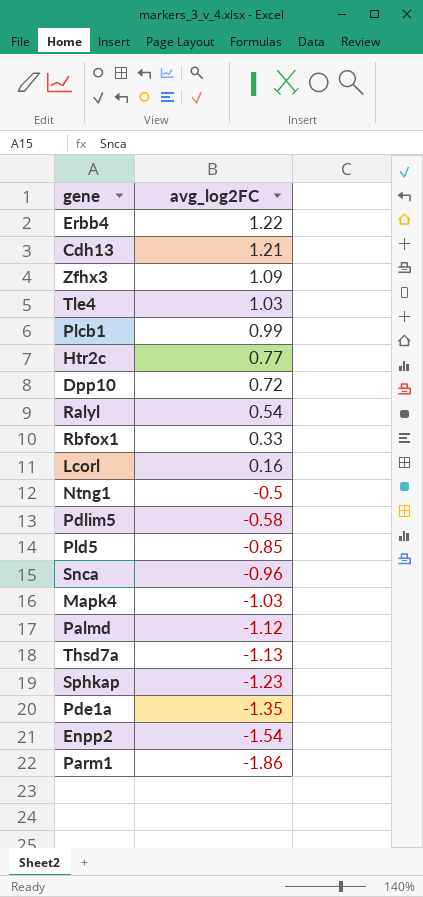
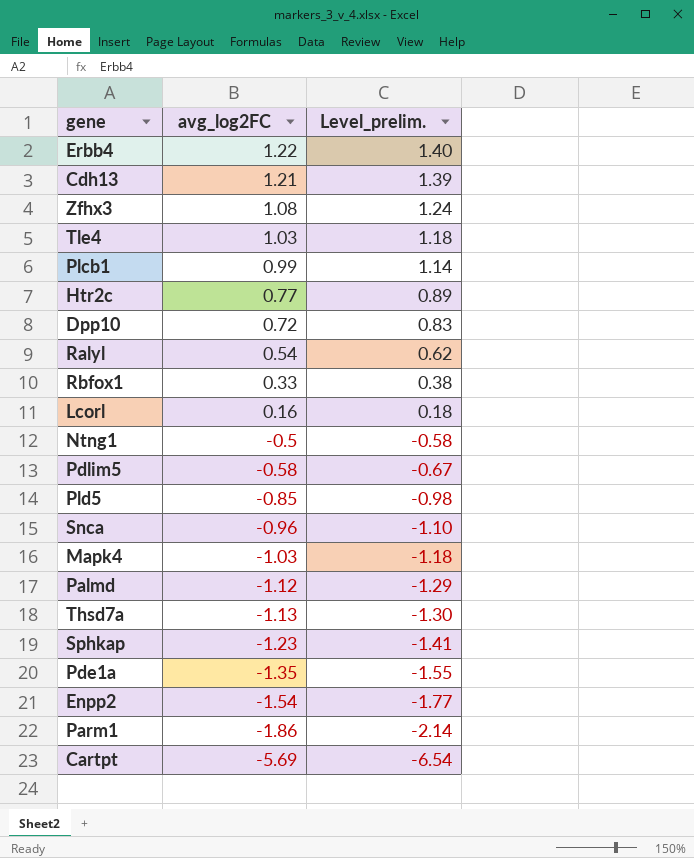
column Level_prelim. | formula: none -> [avg_log2FC] * 1.15
Zfhx3 | avg_log2FC: 1.09 -> 1.08
row Cartpt: none -> -5.69 | -6.54

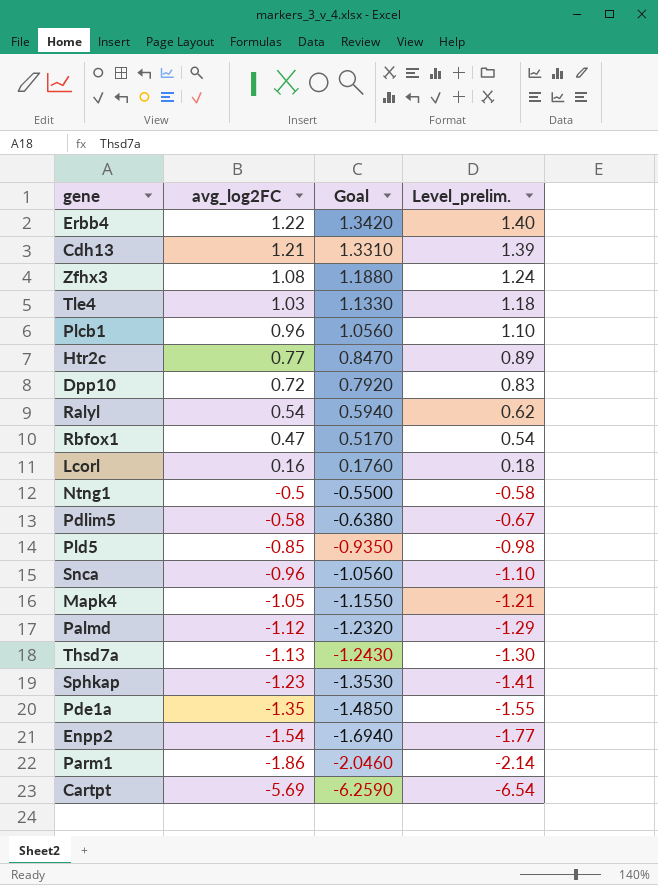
column Goal | formula: none -> [avg_log2FC] * 1.1
Plcb1 | avg_log2FC: 0.99 -> 0.96
Plcb1 | Level_prelim.: 1.14 -> 1.10
Rbfox1 | avg_log2FC: 0.33 -> 0.47
Rbfox1 | Level_prelim.: 0.38 -> 0.54
Mapk4 | avg_log2FC: -1.03 -> -1.05
Mapk4 | Level_prelim.: -1.18 -> -1.21

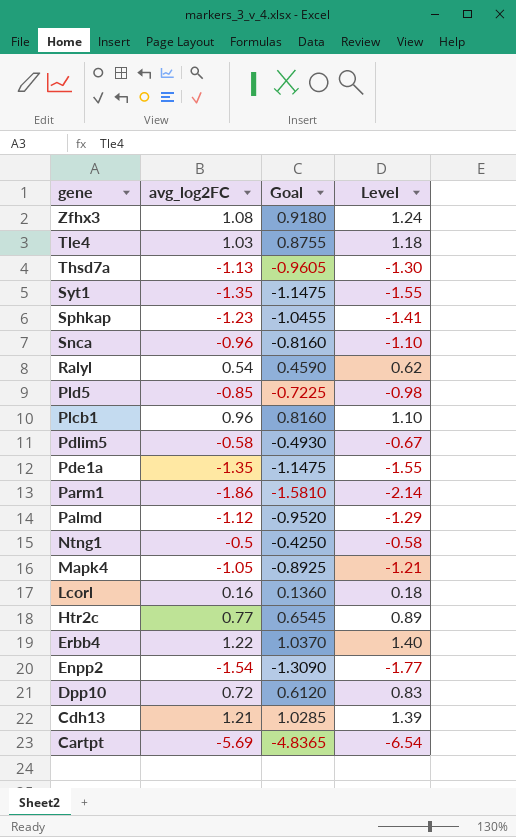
row order: avg_log2FC descending -> gene descending
column Goal | formula: [avg_log2FC] * 1.1 -> [avg_log2FC] * 0.85
column name: Level_prelim. -> Level
row Rbfox1: 0.47 | 0.5170 | 0.54 -> none
row Syt1: none -> -1.35 | -1.1475 | -1.55

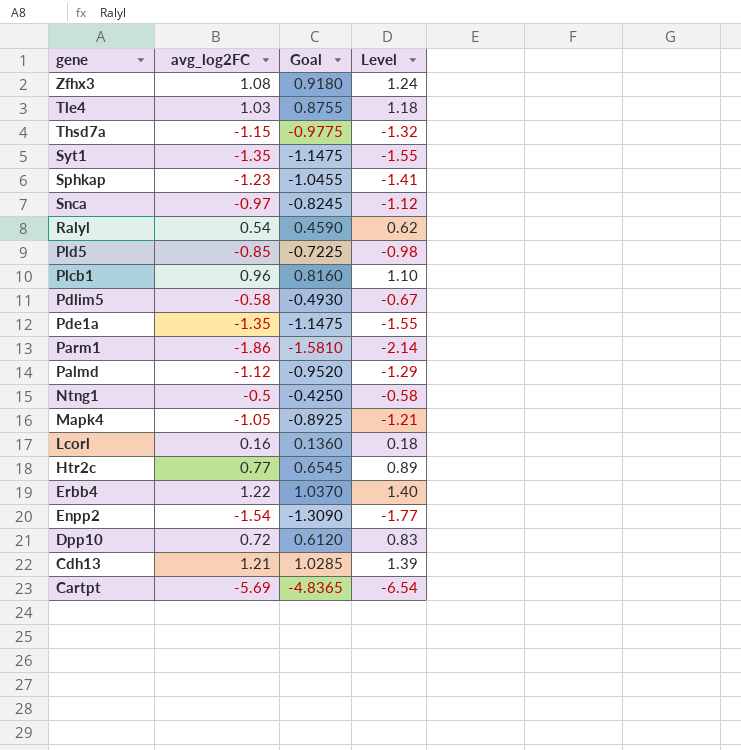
Thsd7a | avg_log2FC: -1.13 -> -1.15
Thsd7a | Goal: -0.9605 -> -0.9775
Thsd7a | Level: -1.30 -> -1.32
Snca | avg_log2FC: -0.96 -> -0.97
Snca | Goal: -0.8160 -> -0.8245
Snca | Level: -1.10 -> -1.12

